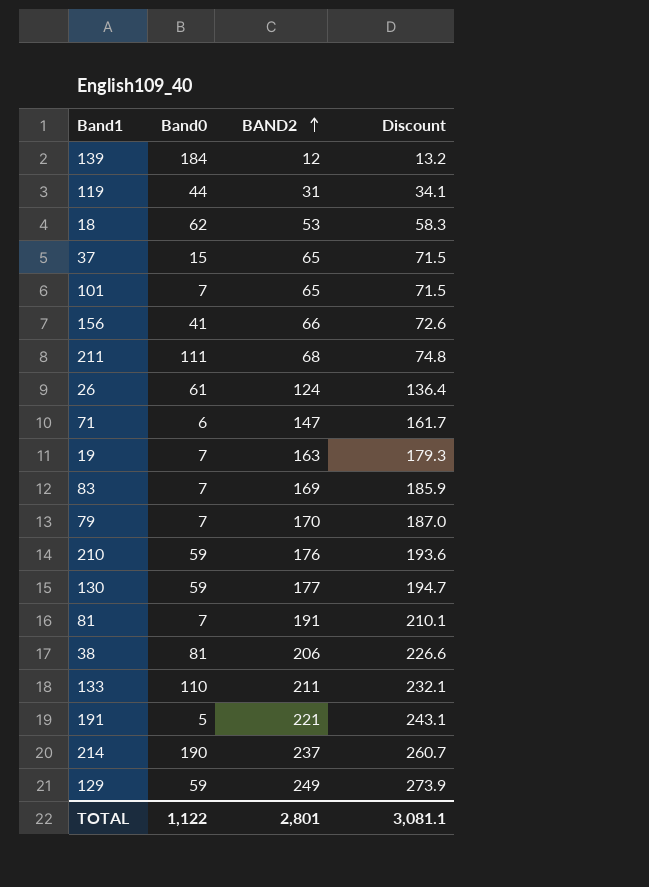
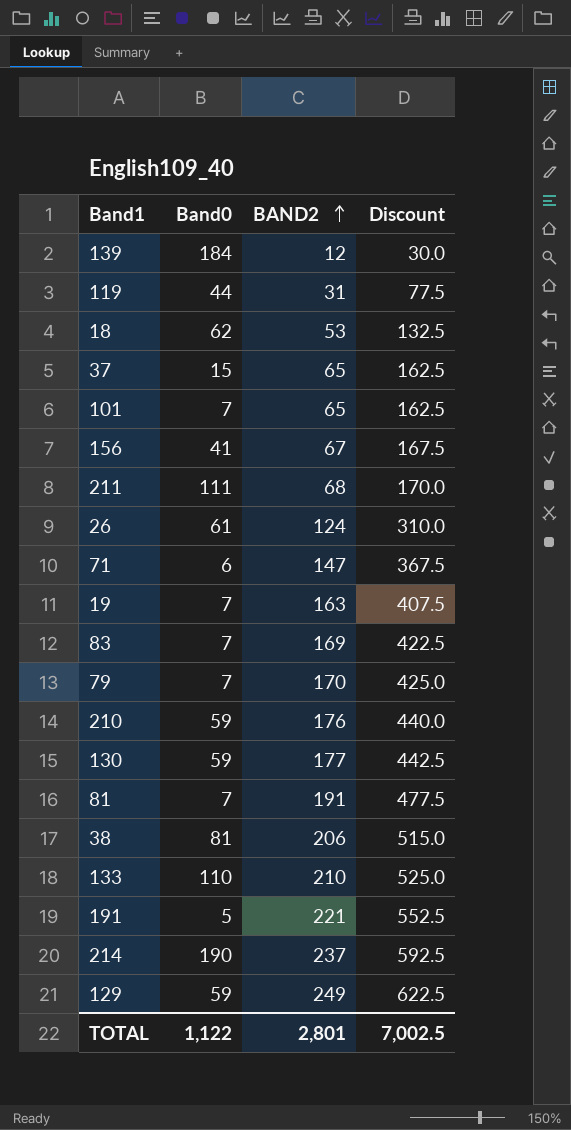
column Discount | formula: [BAND2] * 1.1 -> [BAND2] * 2.5
156 | BAND2: 66 -> 67
133 | BAND2: 211 -> 210
TOTAL | Discount: 3,081.1 -> 7,002.5

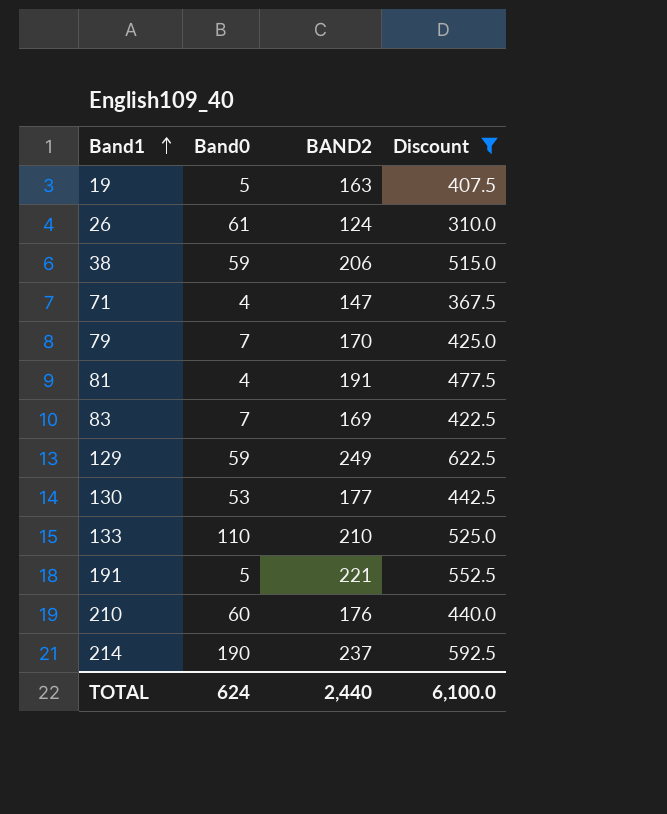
filter: none -> Discount >= 310.0
row order: BAND2 ascending -> Band1 ascending
19 | Band0: 7 -> 5
38 | Band0: 81 -> 59
71 | Band0: 6 -> 4
81 | Band0: 7 -> 4
130 | Band0: 59 -> 53
210 | Band0: 59 -> 60
TOTAL | Band0: 1,122 -> 624
TOTAL | BAND2: 2,801 -> 2,440
TOTAL | Discount: 7,002.5 -> 6,100.0

